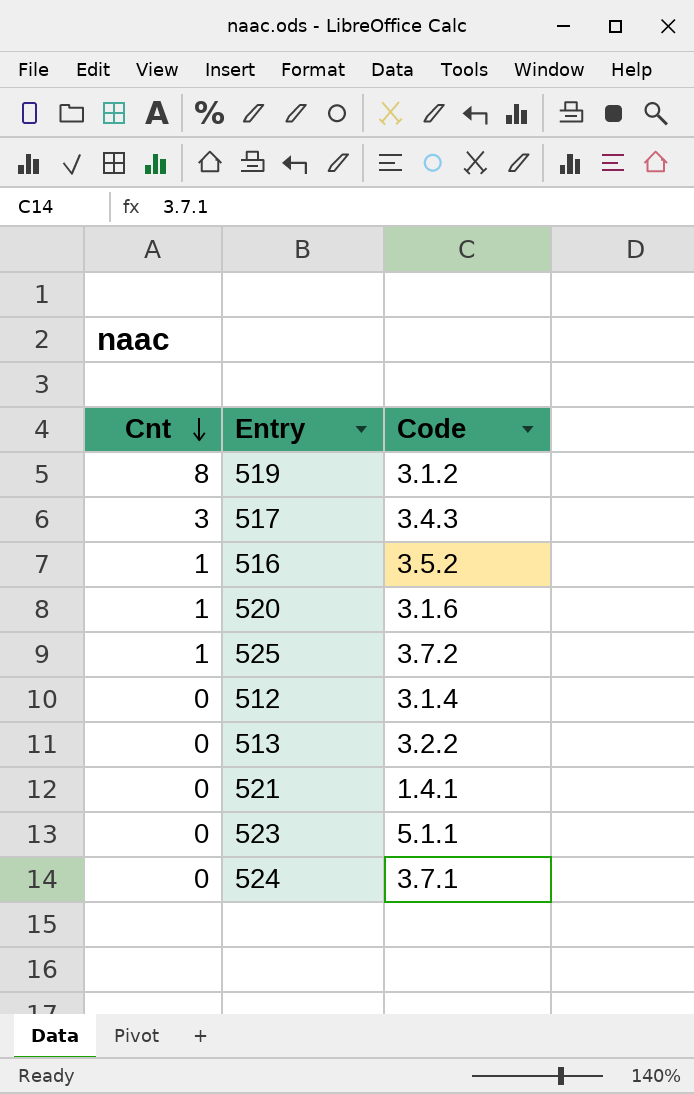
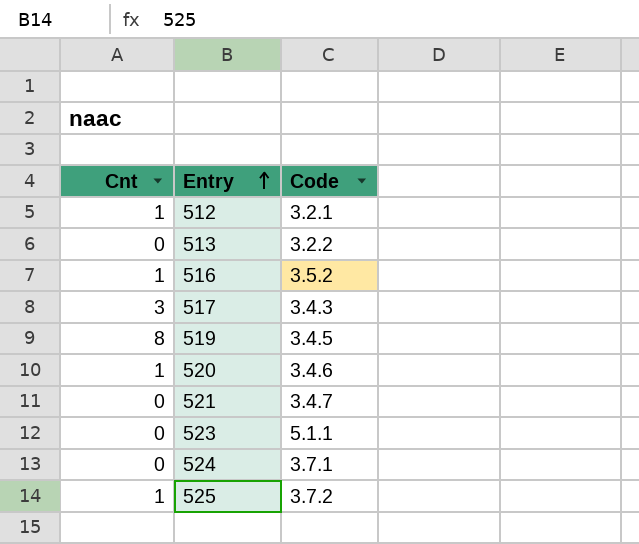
row order: Cnt descending -> Entry ascending
512 | Cnt: 0 -> 1
512 | Code: 3.1.4 -> 3.2.1
519 | Code: 3.1.2 -> 3.4.5
520 | Code: 3.1.6 -> 3.4.6
521 | Code: 1.4.1 -> 3.4.7

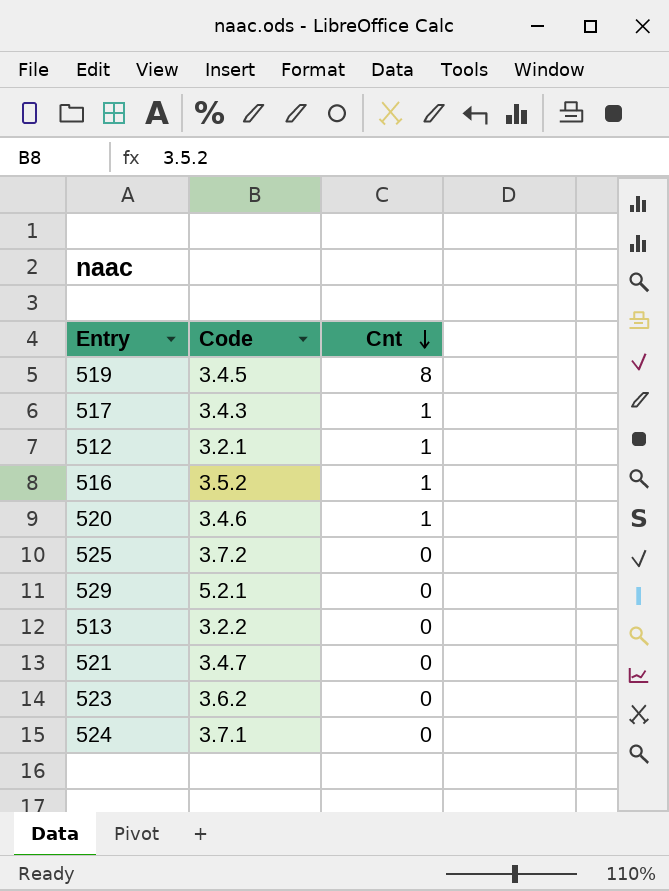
row order: Entry ascending -> Cnt descending
column Cnt | position: 1 -> 3
517 | Cnt: 3 -> 1
525 | Cnt: 1 -> 0
row 529: none -> 5.2.1 | 0
523 | Code: 5.1.1 -> 3.6.2

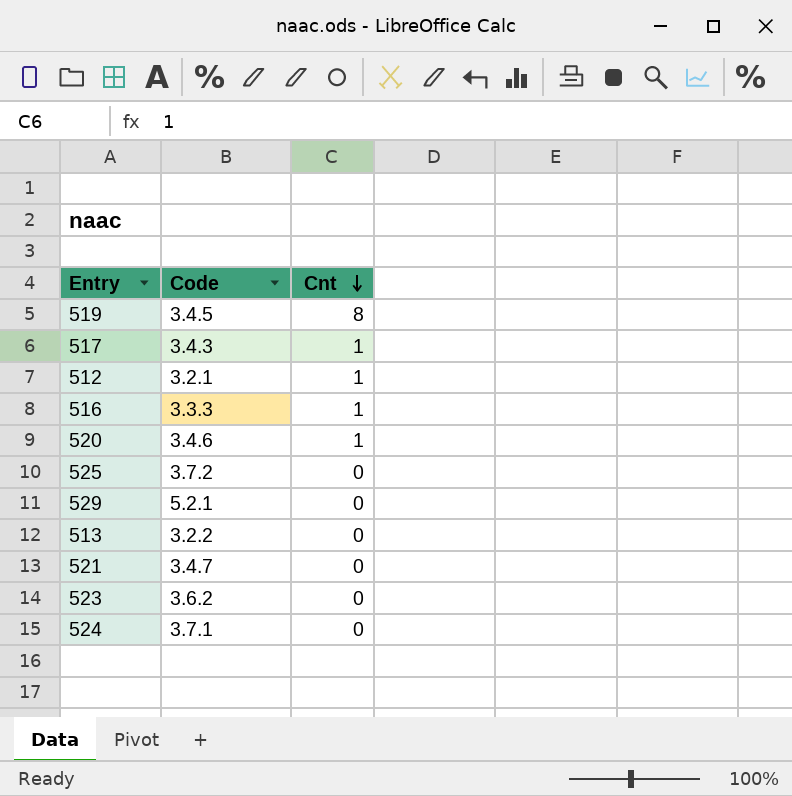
516 | Code: 3.5.2 -> 3.3.3

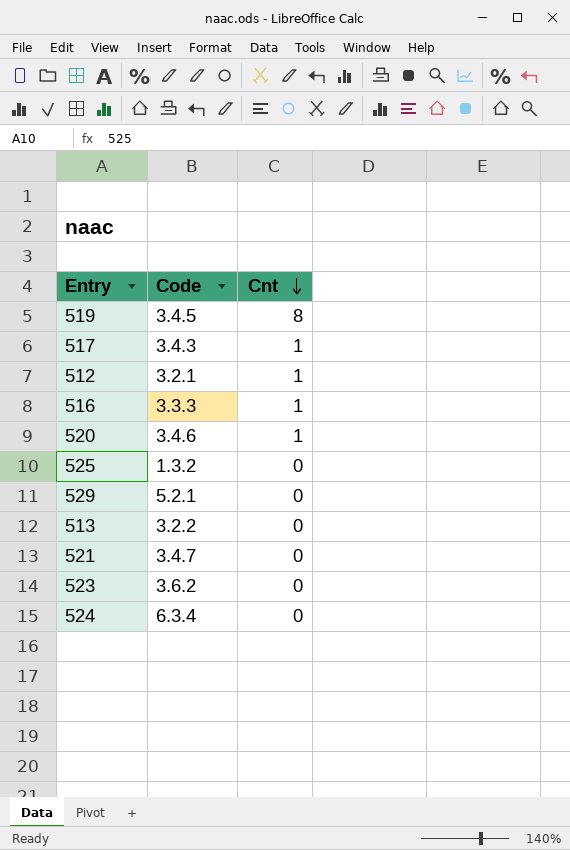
525 | Code: 3.7.2 -> 1.3.2
524 | Code: 3.7.1 -> 6.3.4

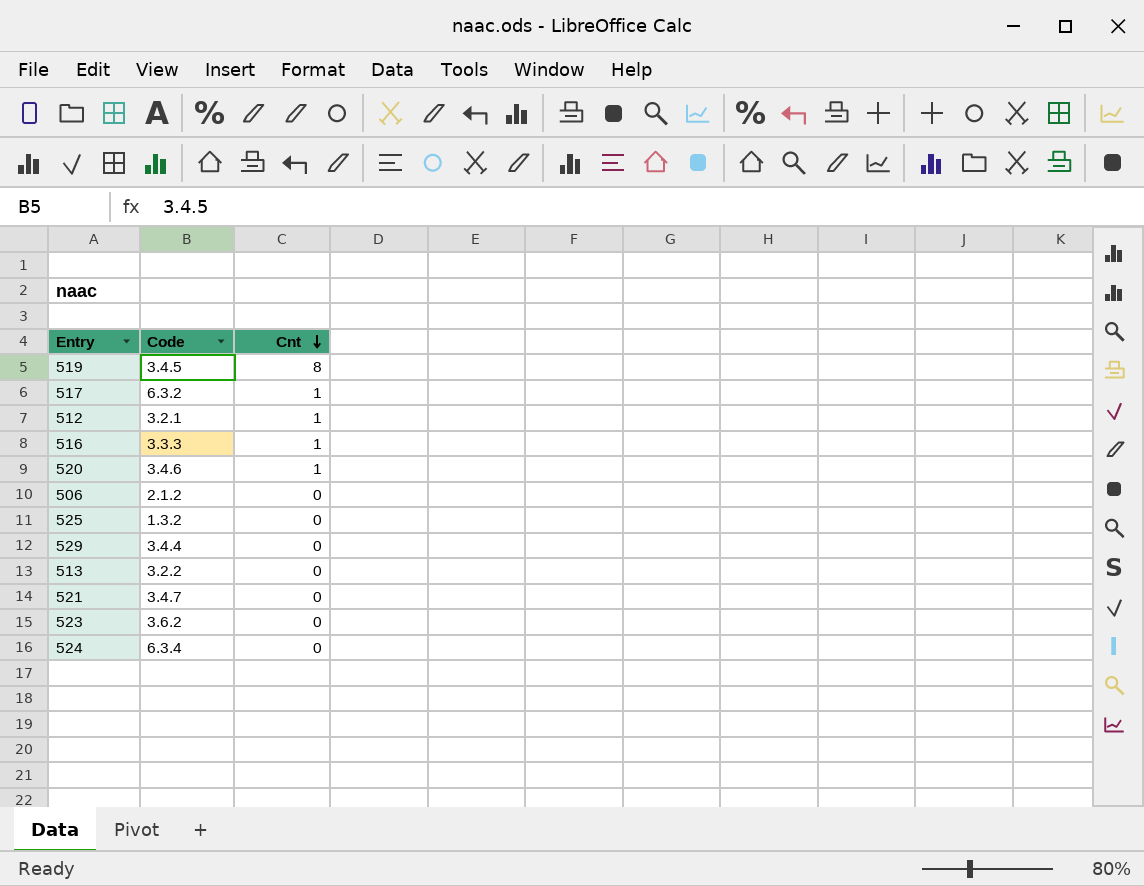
517 | Code: 3.4.3 -> 6.3.2
row 506: none -> 2.1.2 | 0
529 | Code: 5.2.1 -> 3.4.4

